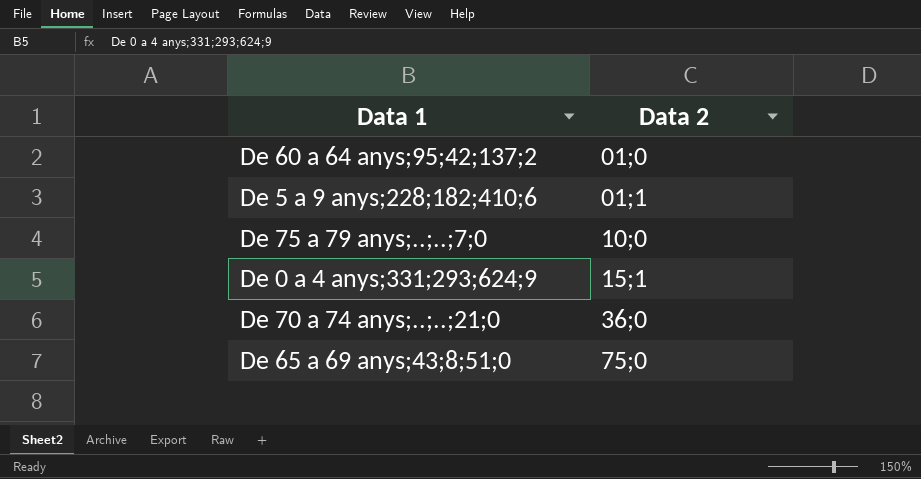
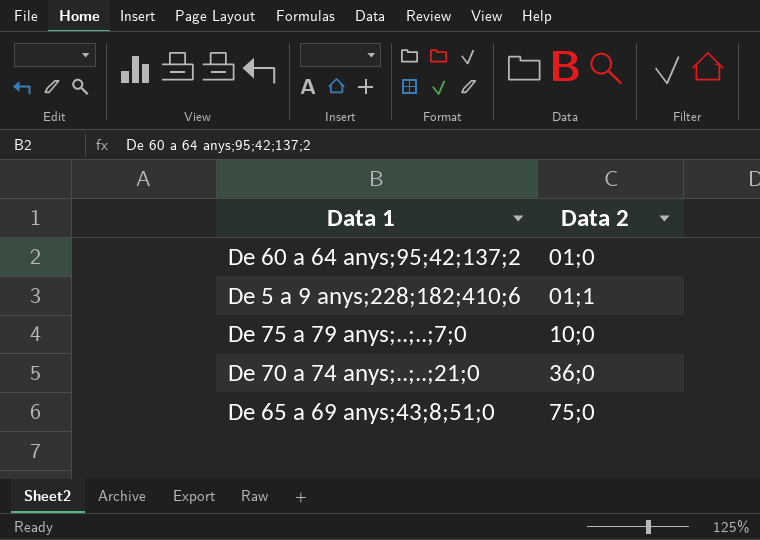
row De 0 a 4 anys;331;293;624;9: 15;1 -> none

